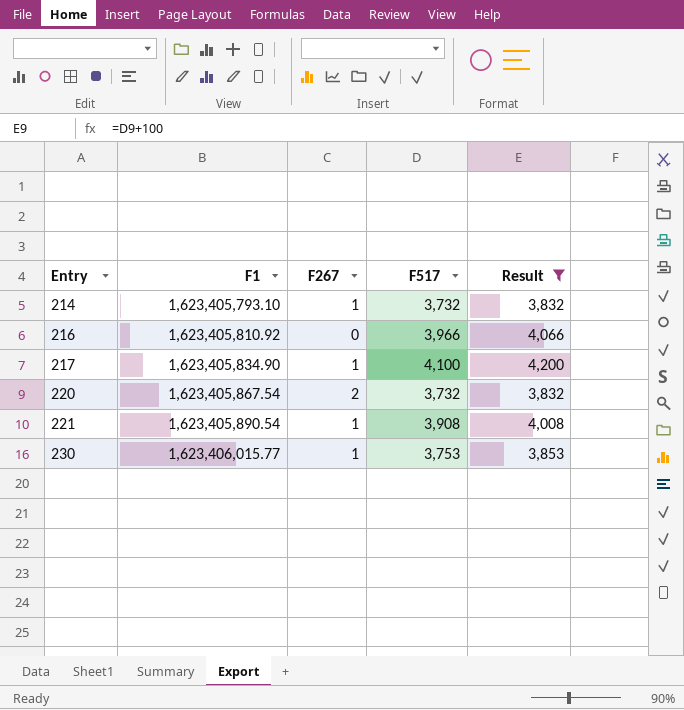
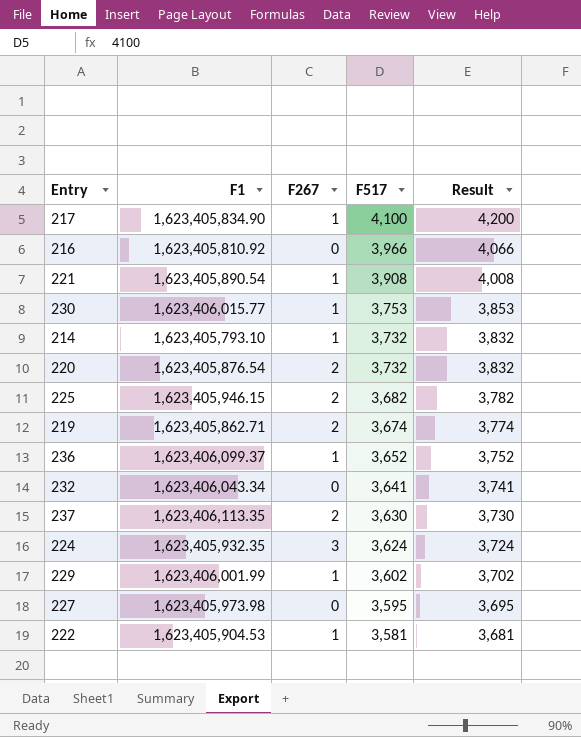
filter: Result >= 3,832 -> none
row order: Entry ascending -> F517 descending
220 | F1: 1,623,405,867.54 -> 1,623,405,876.54

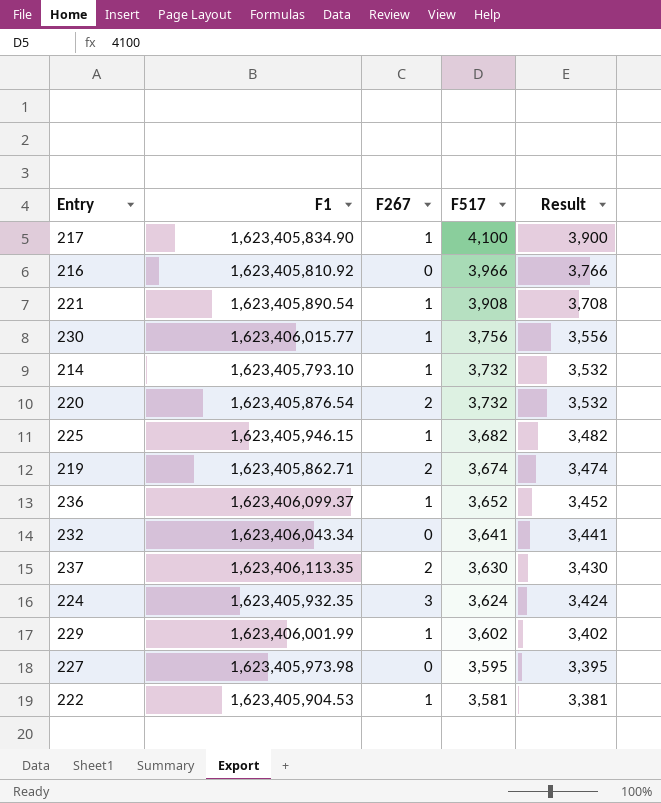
column Result | formula: [F517] + 100 -> [F517] - 200
230 | F517: 3,753 -> 3,756
225 | F267: 2 -> 1

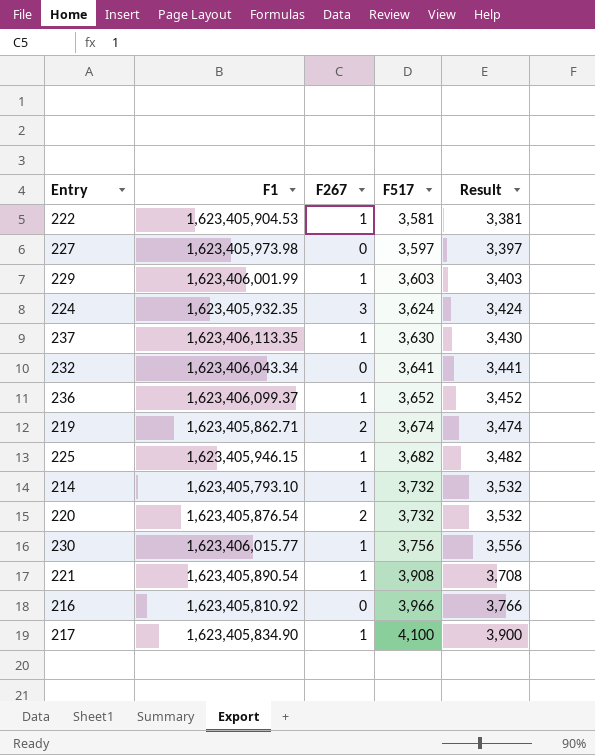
row order: F517 descending -> F517 ascending
227 | F517: 3,595 -> 3,597
227 | Result: 3,395 -> 3,397
229 | F517: 3,602 -> 3,603
229 | Result: 3,402 -> 3,403
237 | F267: 2 -> 1

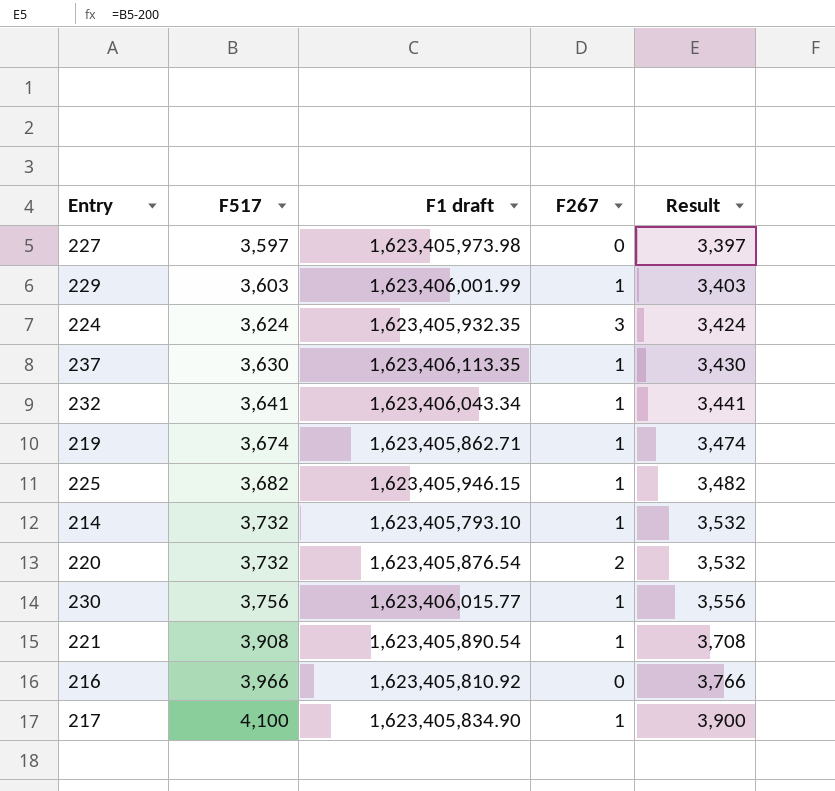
column F517 | position: 4 -> 2
column name: F1 -> F1 draft
row 222: 1,623,405,904.53 | 1 | 3,581 | 3,381 -> none
row 236: 1,623,406,099.37 | 1 | 3,652 | 3,452 -> none
232 | F267: 0 -> 1
219 | F267: 2 -> 1

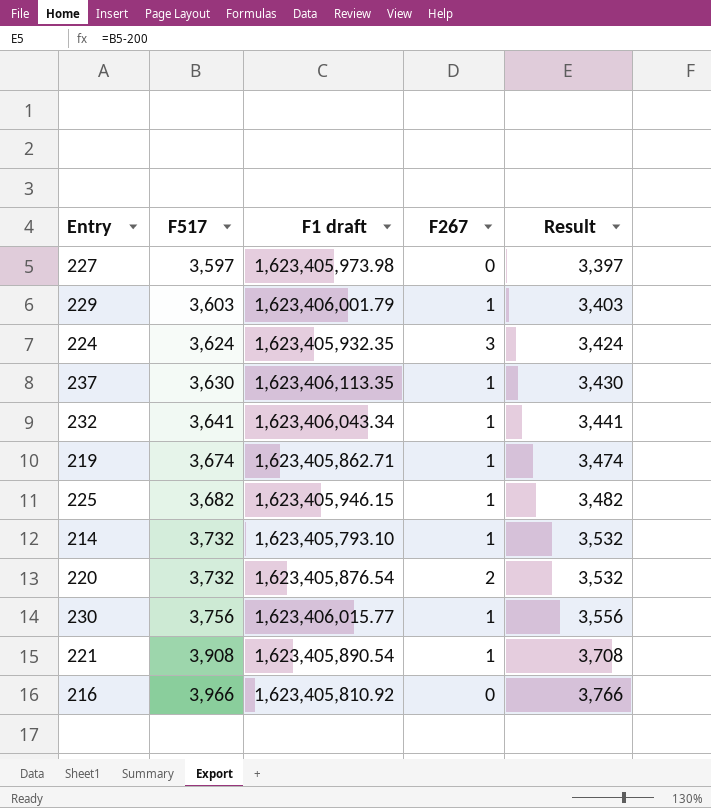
row 217: 4,100 | 1,623,405,834.90 | 1 | 3,900 -> none
229 | F1 draft: 1,623,406,001.99 -> 1,623,406,001.79

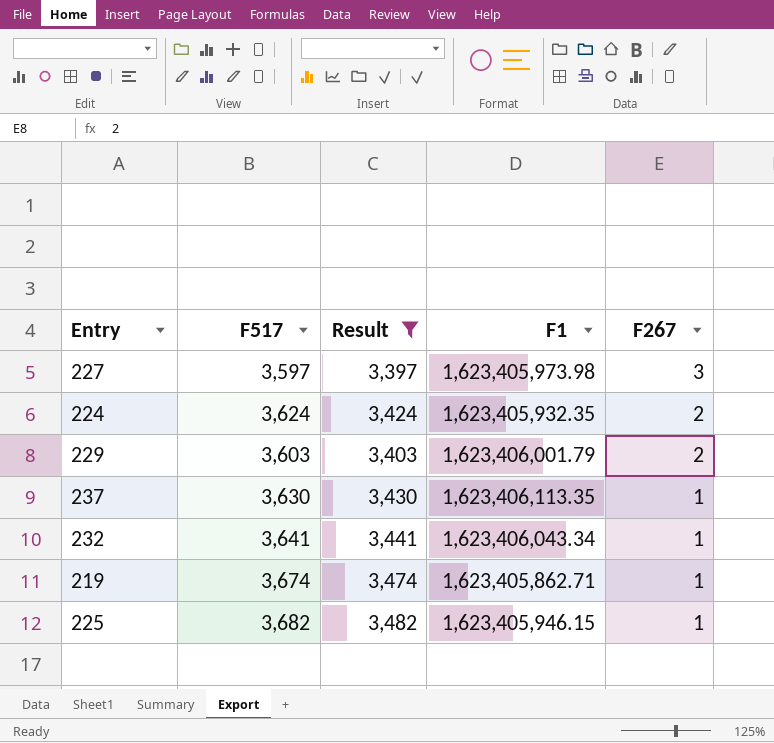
filter: none -> Result <= 3,482
row order: F517 ascending -> F267 descending
column Result | position: 5 -> 3
column name: F1 draft -> F1
227 | F267: 0 -> 3
224 | F267: 3 -> 2
229 | F267: 1 -> 2

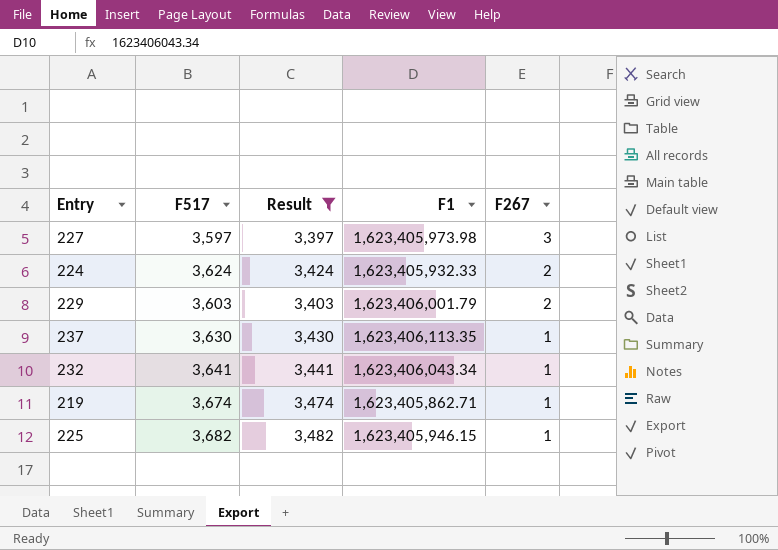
224 | F1: 1,623,405,932.35 -> 1,623,405,932.33

